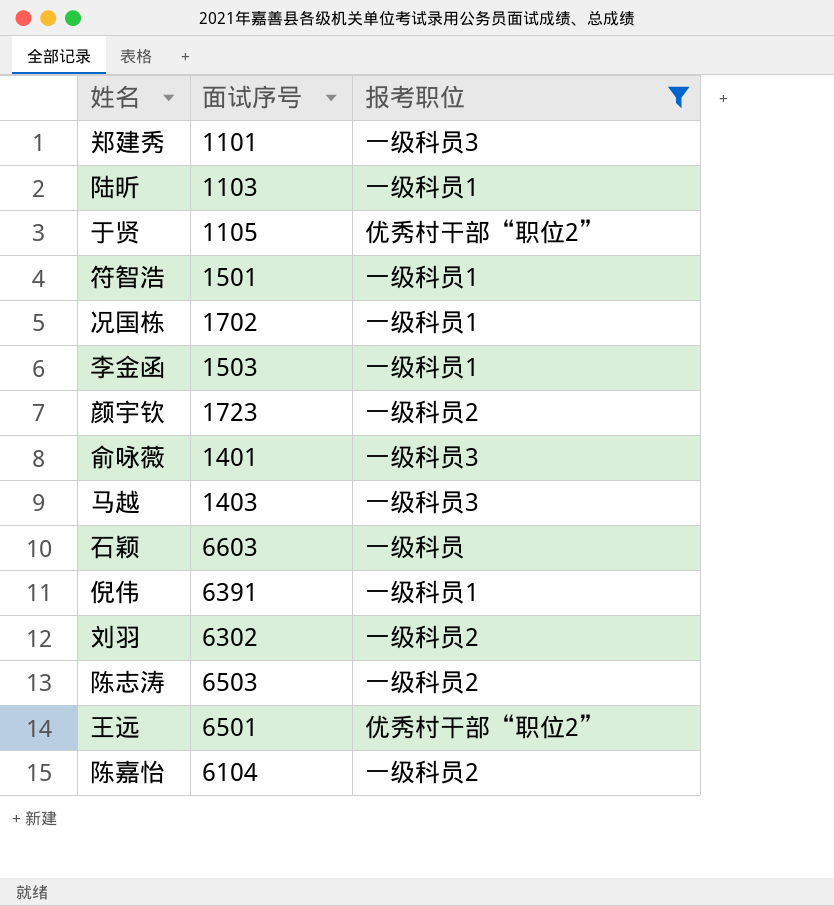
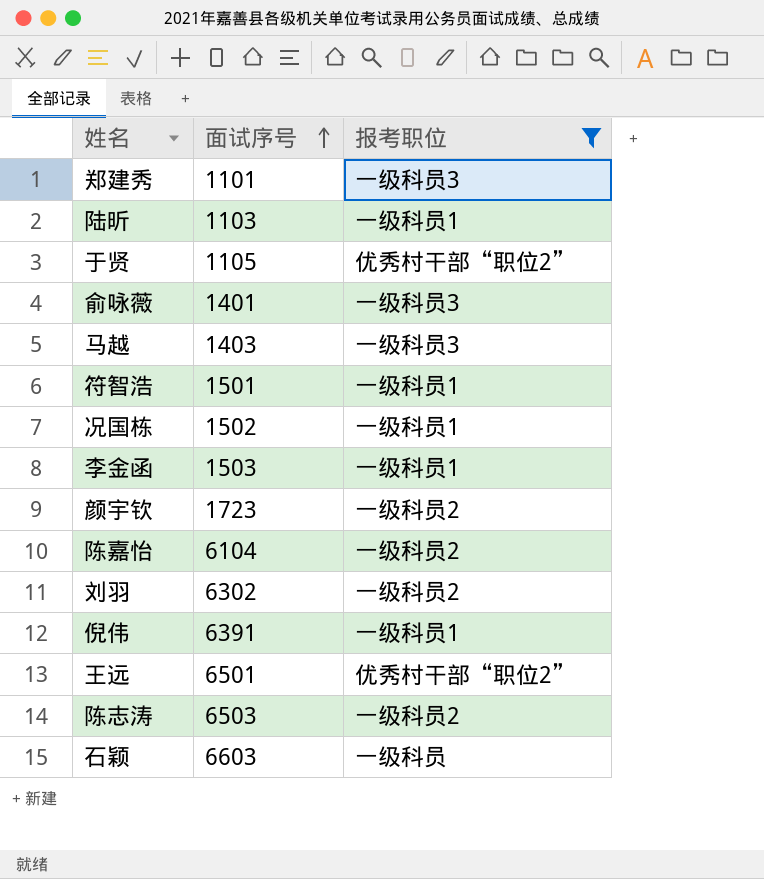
row order: none -> 面试序号 ascending
况国栋 | 面试序号: 1702 -> 1502

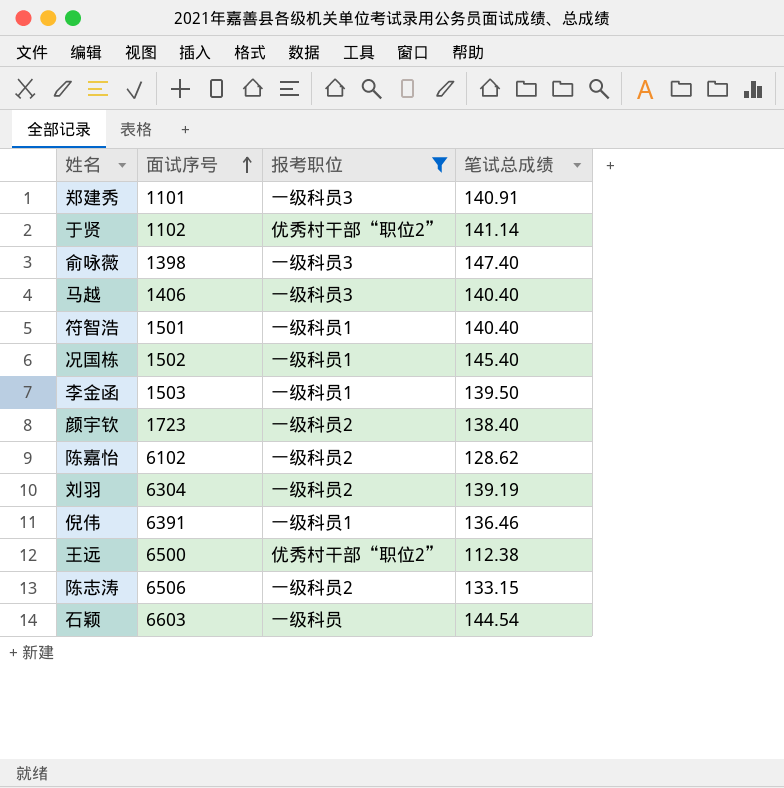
column 笔试总成绩 | position: none -> 4
row 陆昕: 1103 | 一级科员1 -> none
于贤 | 面试序号: 1105 -> 1102
俞咏薇 | 面试序号: 1401 -> 1398
马越 | 面试序号: 1403 -> 1406
陈嘉怡 | 面试序号: 6104 -> 6102
刘羽 | 面试序号: 6302 -> 6304
王远 | 面试序号: 6501 -> 6500
陈志涛 | 面试序号: 6503 -> 6506

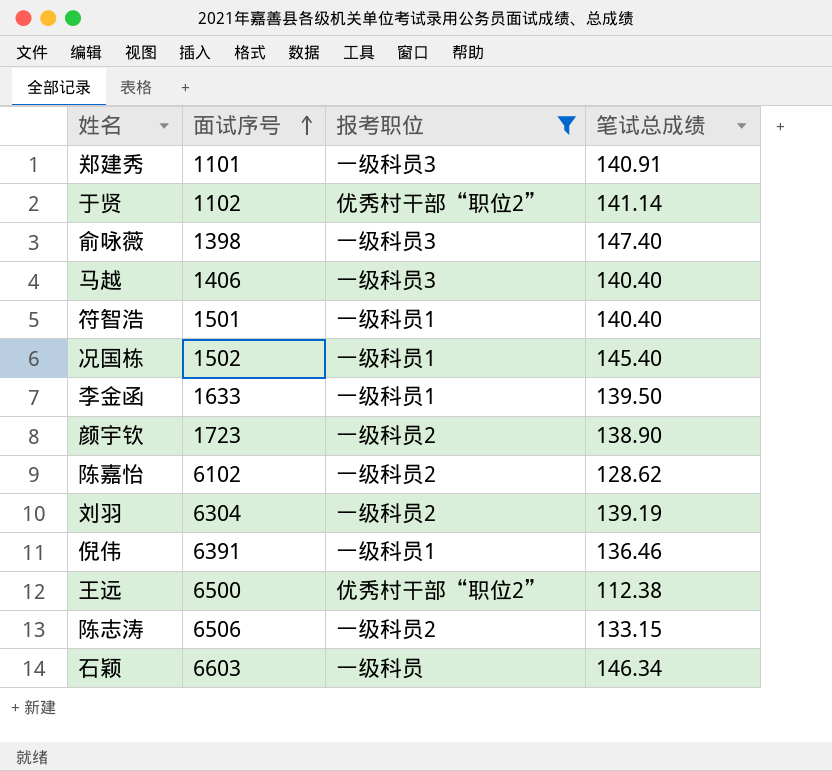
李金函 | 面试序号: 1503 -> 1633
颜宇钦 | 笔试总成绩: 138.40 -> 138.90
石颖 | 笔试总成绩: 144.54 -> 146.34

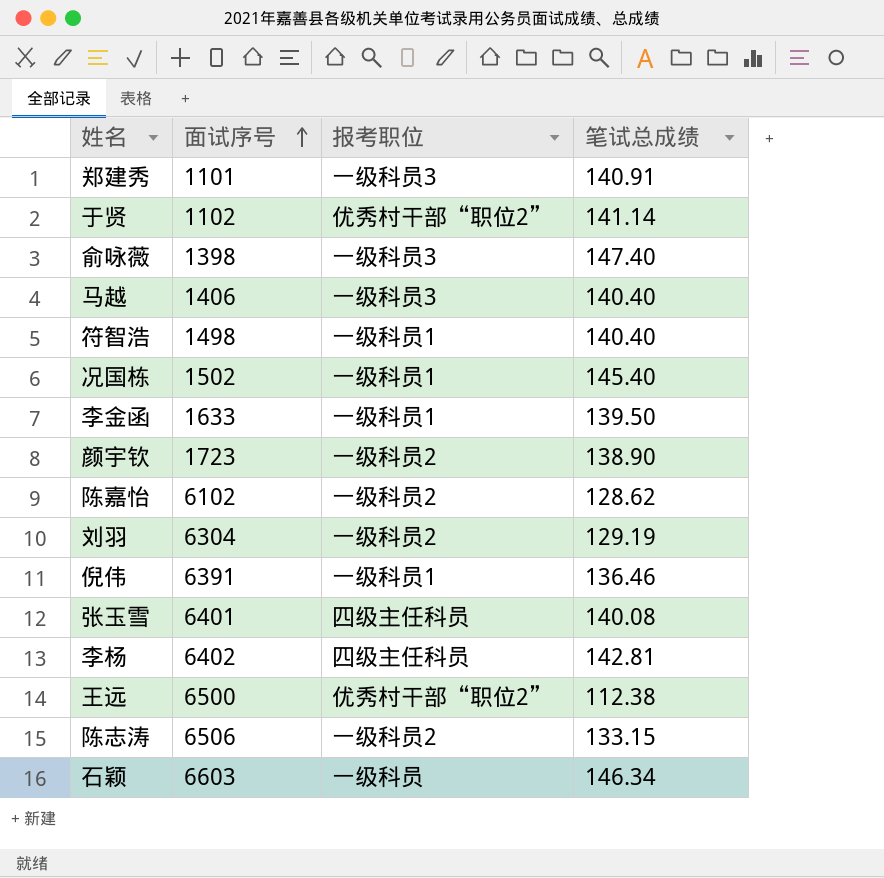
filter: 报考职位 != 四级主任科员 -> none
符智浩 | 面试序号: 1501 -> 1498
刘羽 | 笔试总成绩: 139.19 -> 129.19

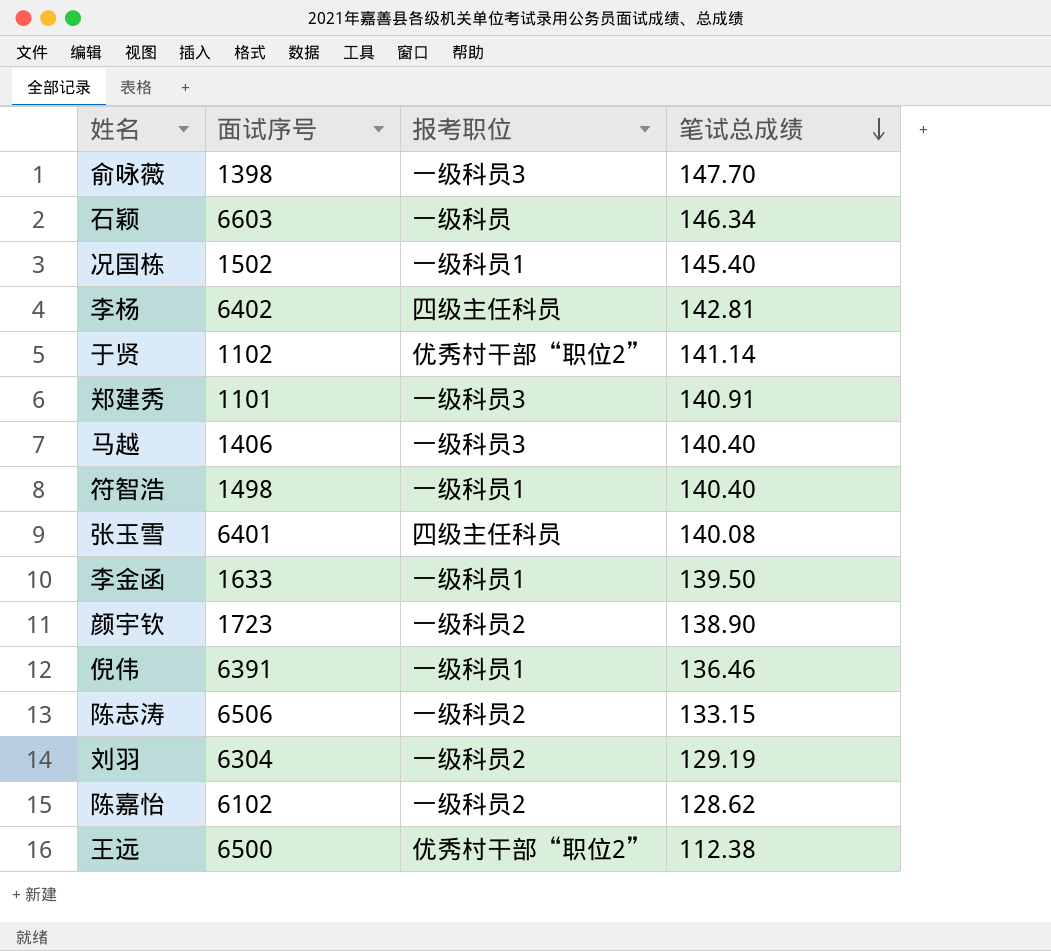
row order: 面试序号 ascending -> 笔试总成绩 descending
俞咏薇 | 笔试总成绩: 147.40 -> 147.70

